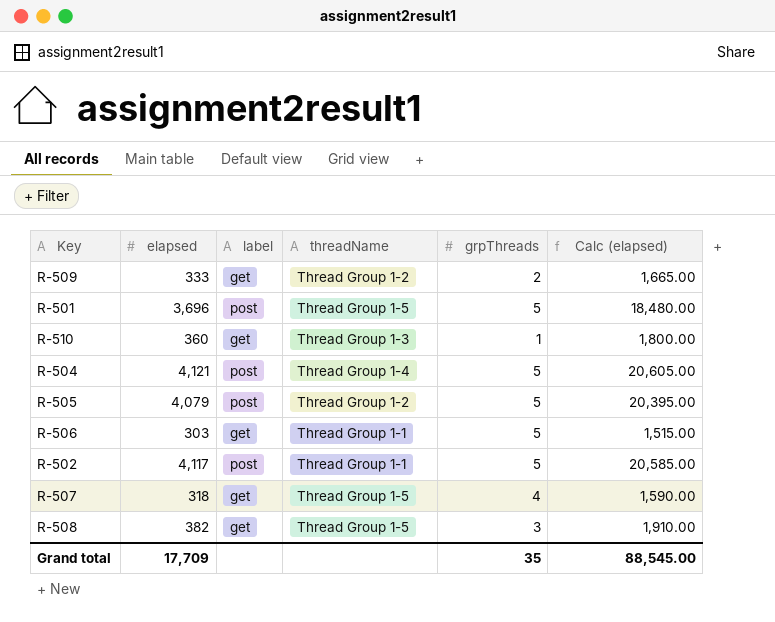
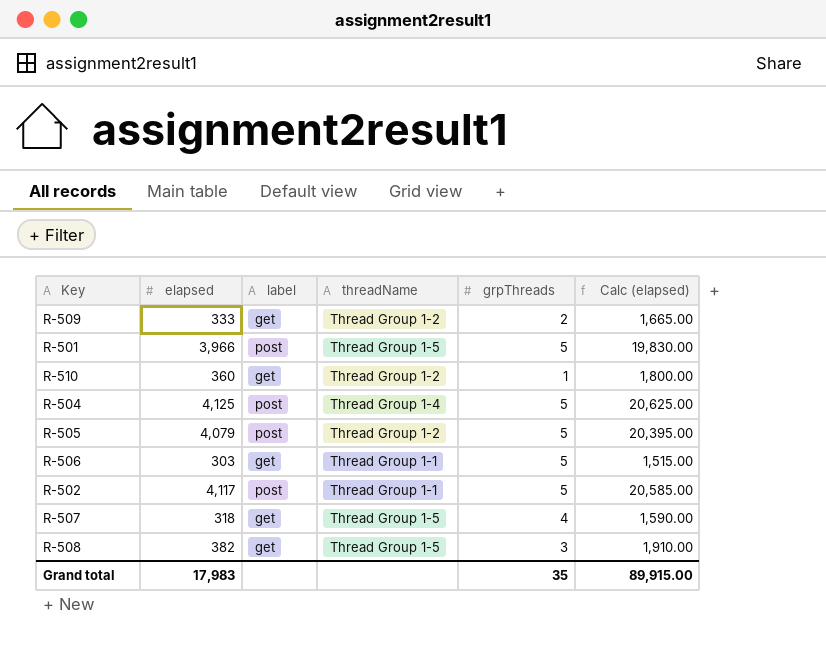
R-501 | elapsed: 3,696 -> 3,966
R-501 | Calc (elapsed): 18,480.00 -> 19,830.00
R-510 | threadName: Thread Group 1-3 -> Thread Group 1-2
R-504 | elapsed: 4,121 -> 4,125
R-504 | Calc (elapsed): 20,605.00 -> 20,625.00
Grand total | elapsed: 17,709 -> 17,983
Grand total | Calc (elapsed): 88,545.00 -> 89,915.00

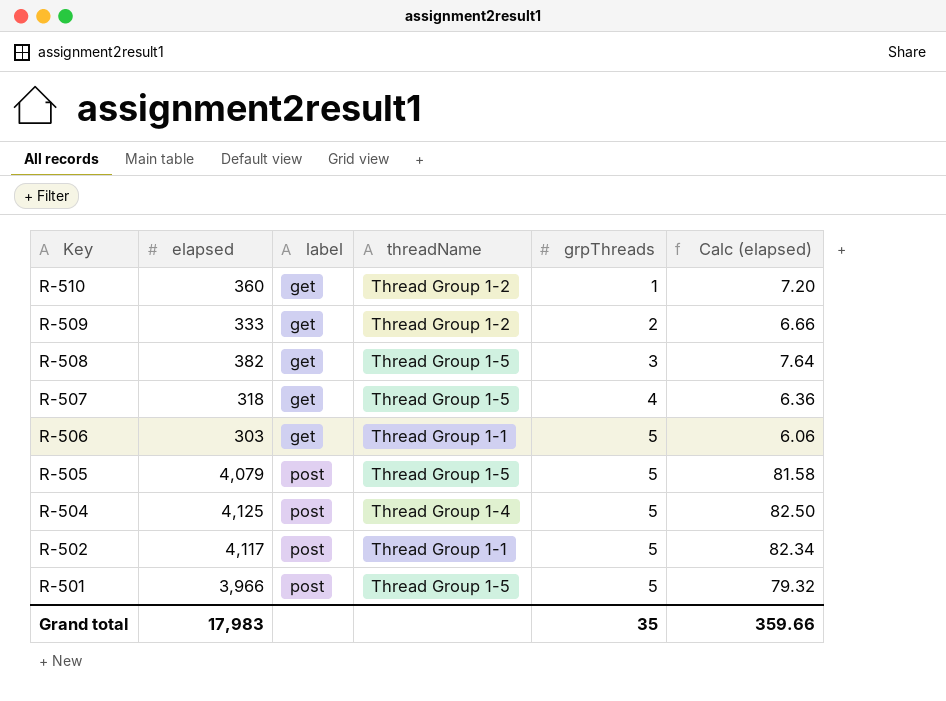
row order: none -> Key descending
column Calc (elapsed) | formula: [elapsed] * 5 -> [elapsed] * 0.02
R-505 | threadName: Thread Group 1-2 -> Thread Group 1-5
Grand total | Calc (elapsed): 89,915.00 -> 359.66

